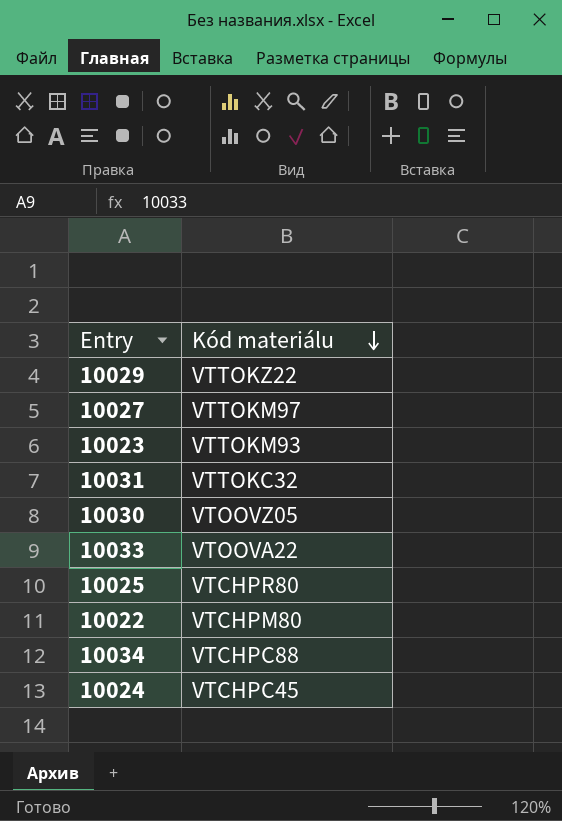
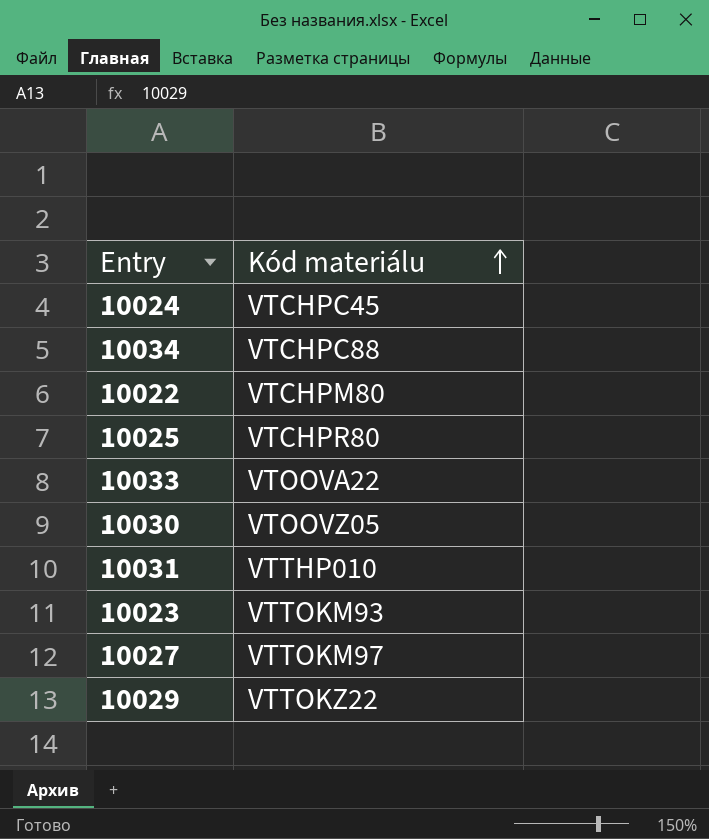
row order: Kód materiálu descending -> Kód materiálu ascending
10031 | Kód materiálu: VTTOKC32 -> VTTHP010

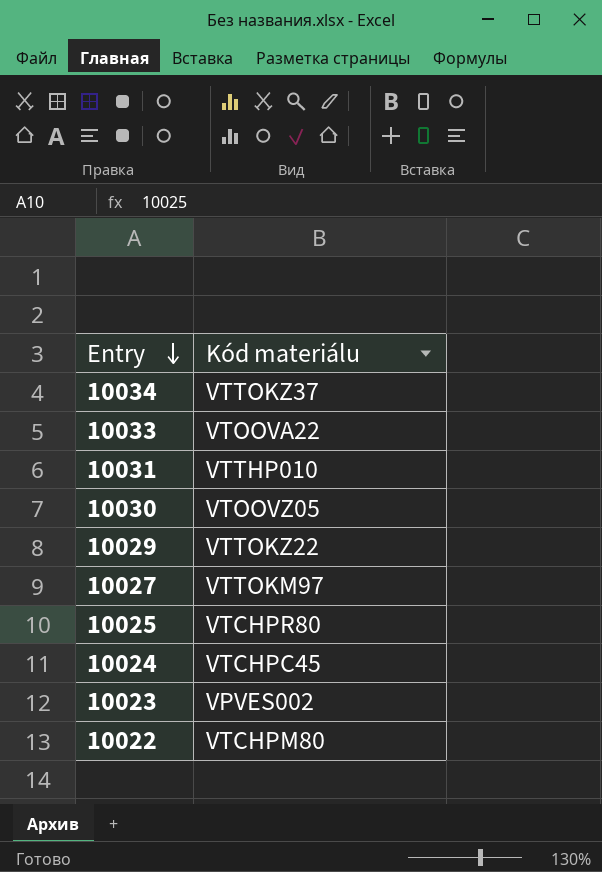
row order: Kód materiálu ascending -> Entry descending
10034 | Kód materiálu: VTCHPC88 -> VTTOKZ37
10023 | Kód materiálu: VTTOKM93 -> VPVES002

